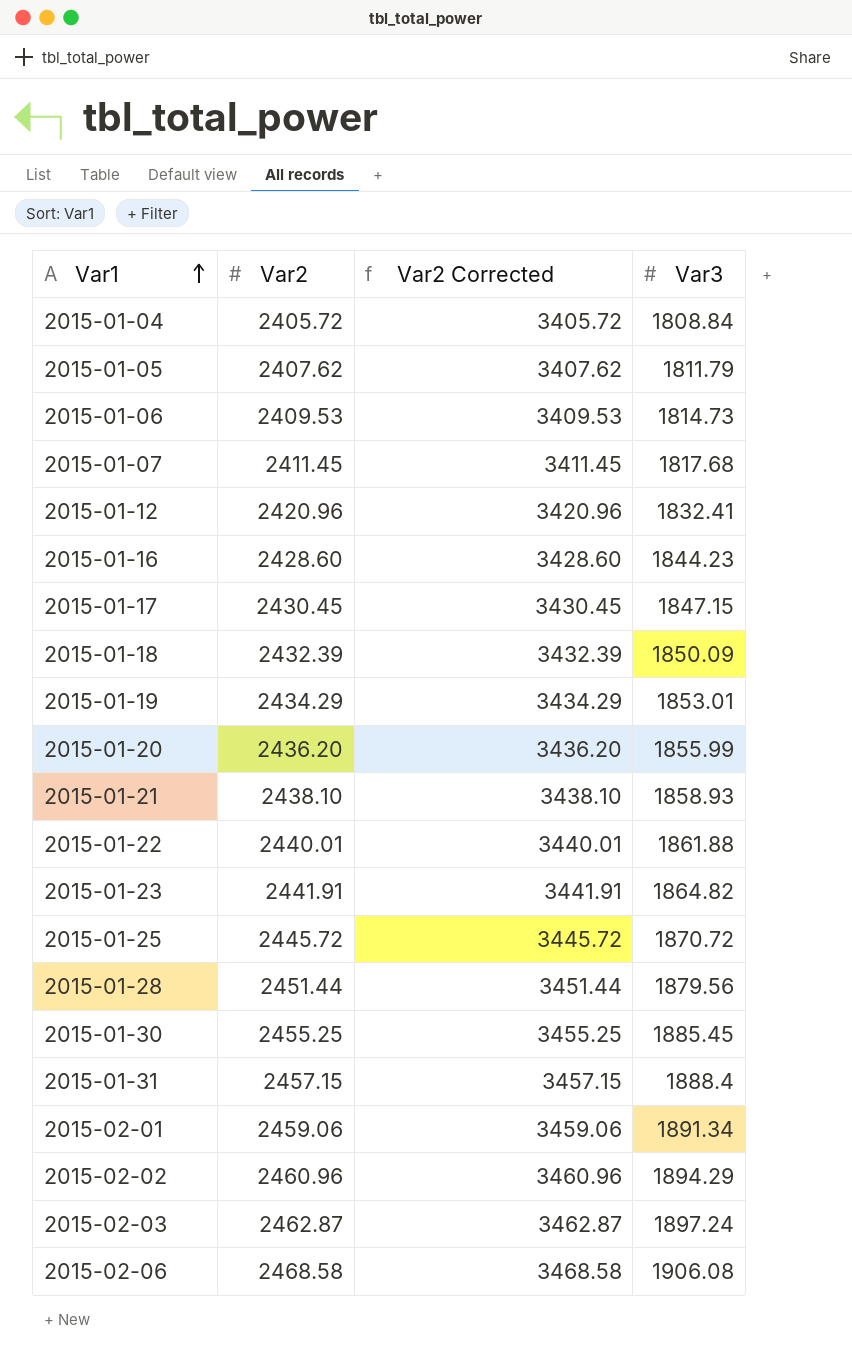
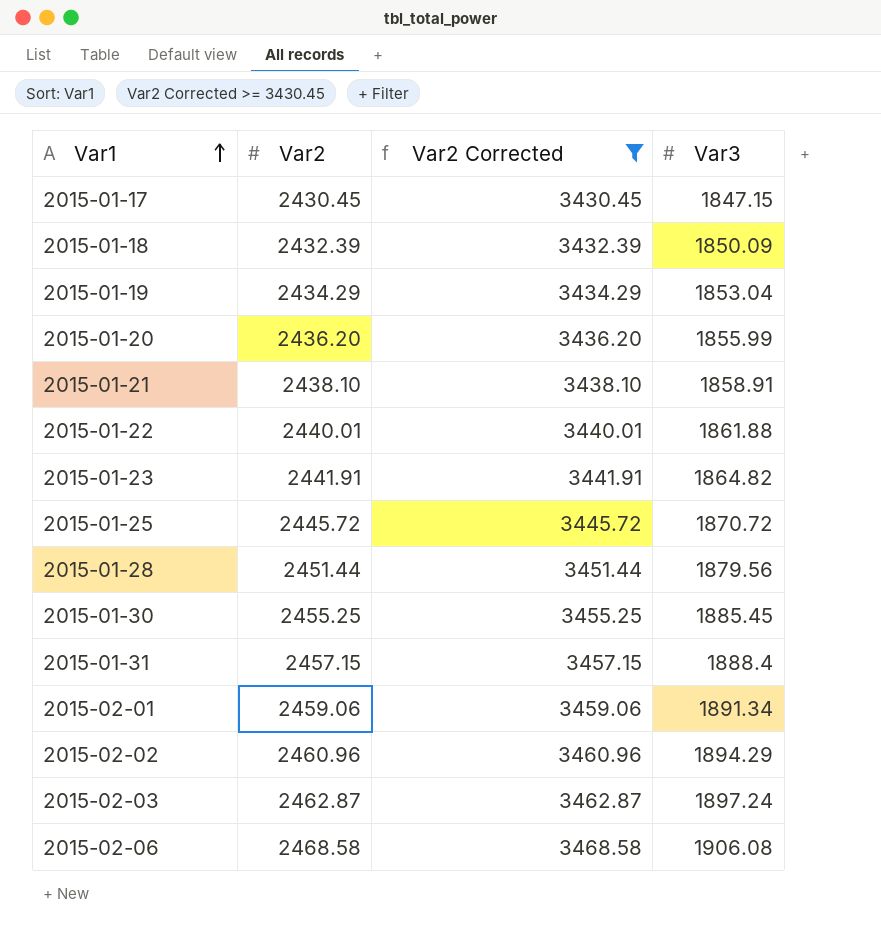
filter: none -> Var2 Corrected >= 3430.45
2015-01-19 | Var3: 1853.01 -> 1853.04
2015-01-21 | Var3: 1858.93 -> 1858.91

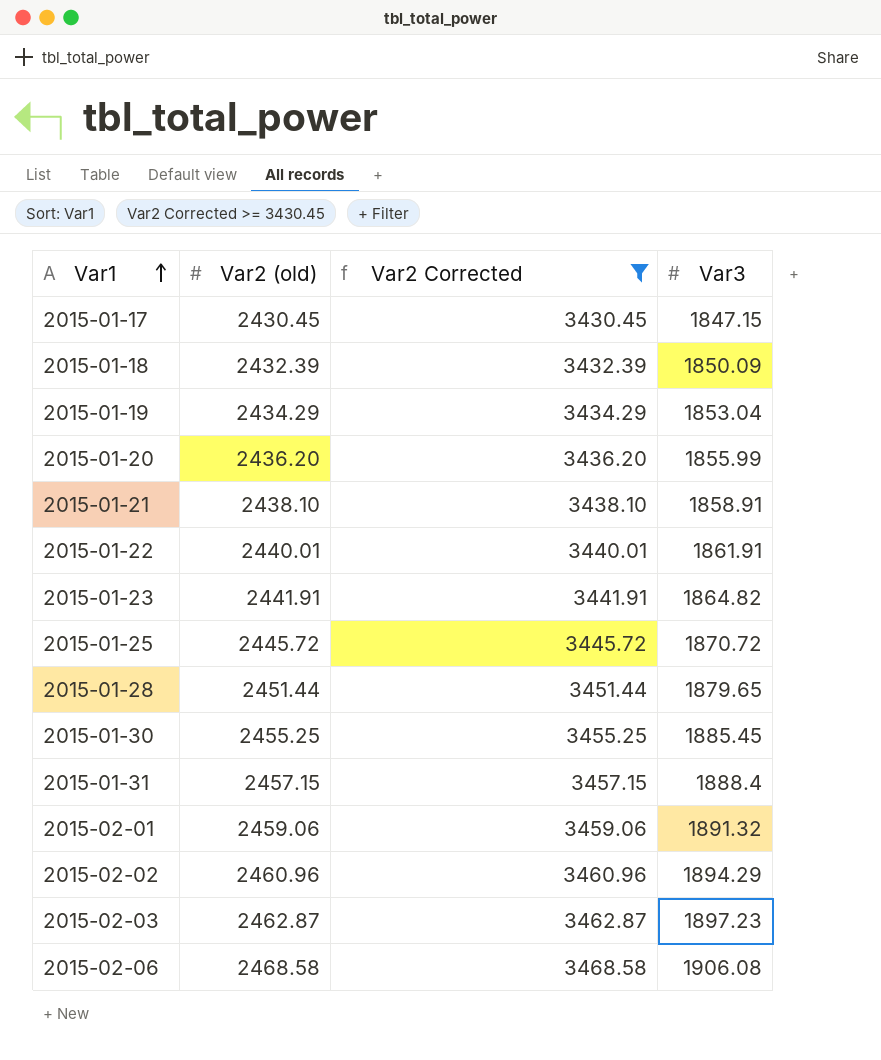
column name: Var2 -> Var2 (old)
2015-01-22 | Var3: 1861.88 -> 1861.91
2015-01-28 | Var3: 1879.56 -> 1879.65
2015-02-01 | Var3: 1891.34 -> 1891.32
2015-02-03 | Var3: 1897.24 -> 1897.23

